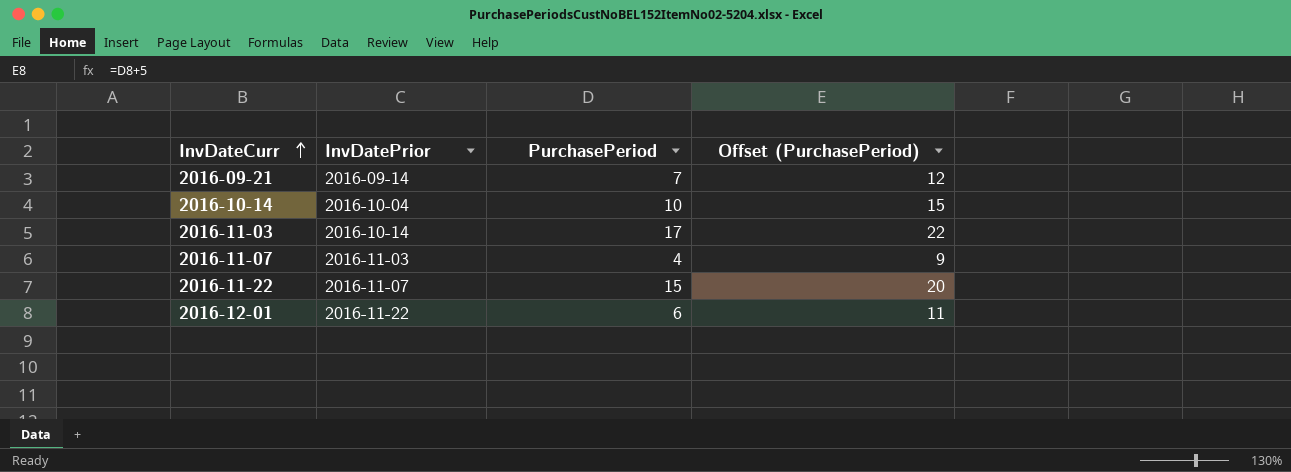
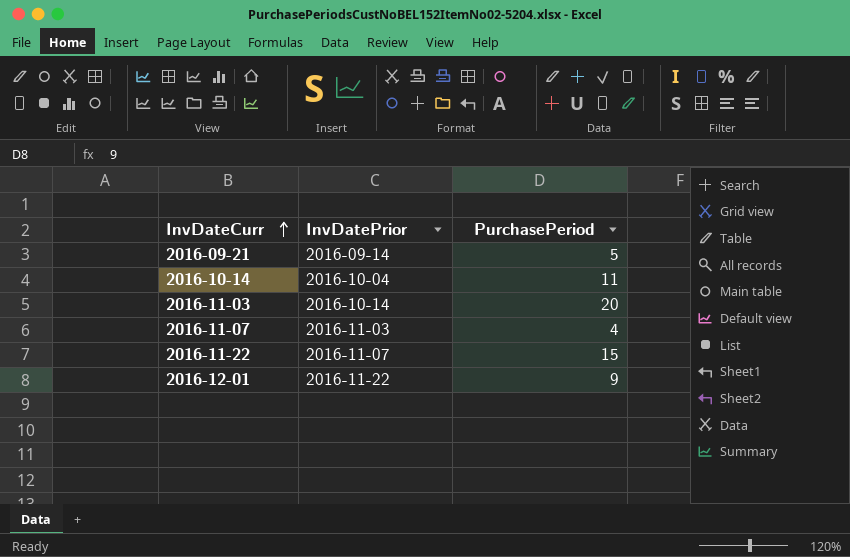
column Offset (PurchasePeriod) | formula: [PurchasePeriod] + 5 -> none
2016-09-21 | PurchasePeriod: 7 -> 5
2016-10-14 | PurchasePeriod: 10 -> 11
2016-11-03 | PurchasePeriod: 17 -> 20
2016-12-01 | PurchasePeriod: 6 -> 9

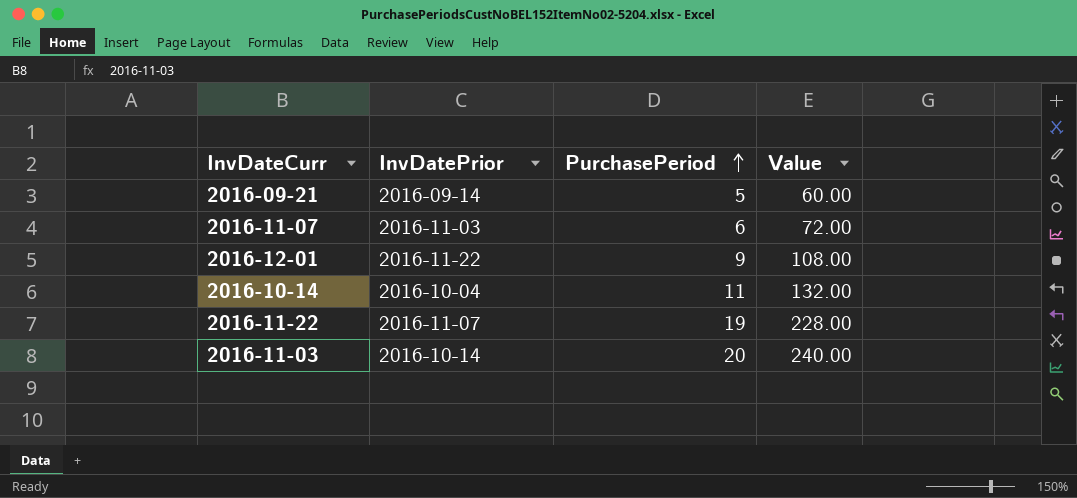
row order: InvDateCurr ascending -> PurchasePeriod ascending
column Value | formula: none -> [PurchasePeriod] * 12
2016-11-07 | PurchasePeriod: 4 -> 6
2016-11-22 | PurchasePeriod: 15 -> 19

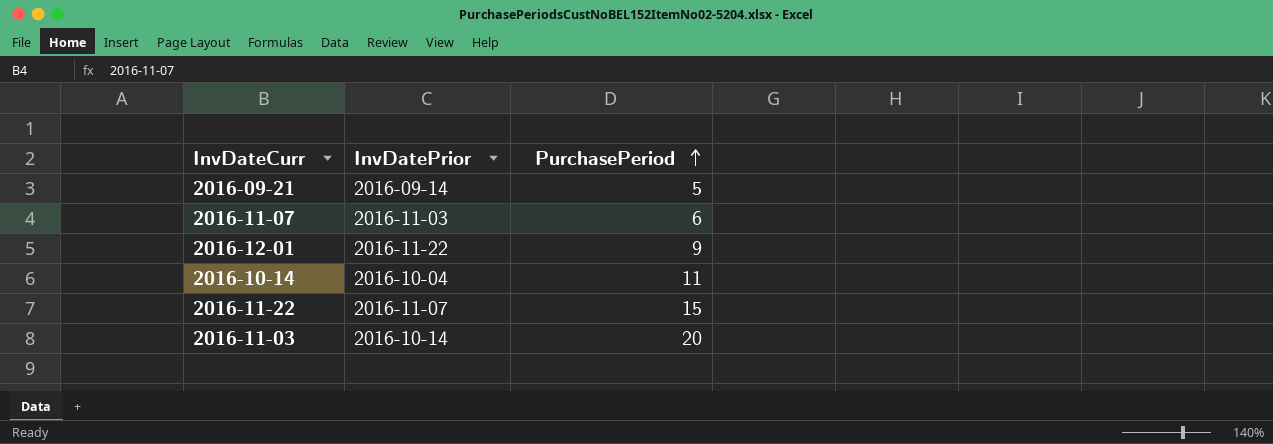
column Value | formula: [PurchasePeriod] * 12 -> none
2016-11-22 | PurchasePeriod: 19 -> 15

